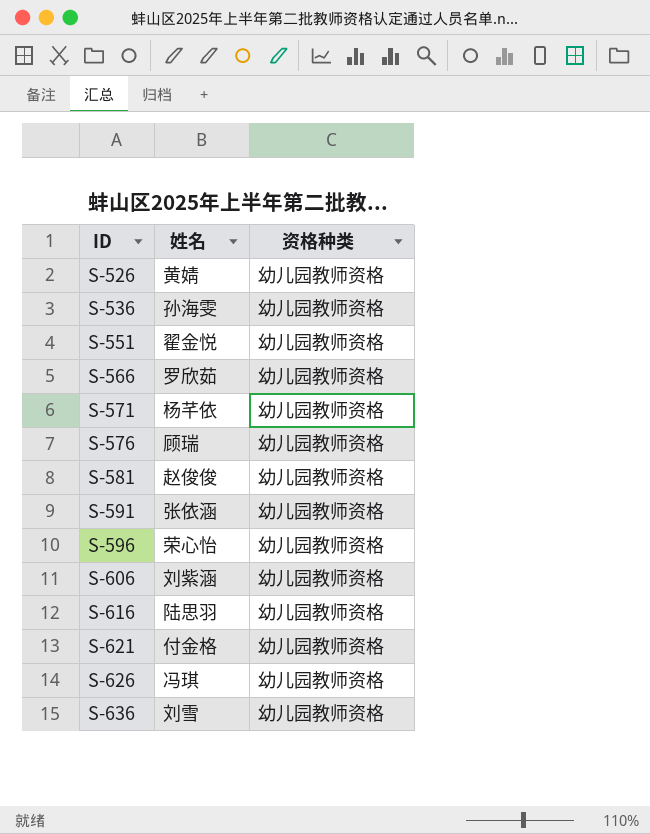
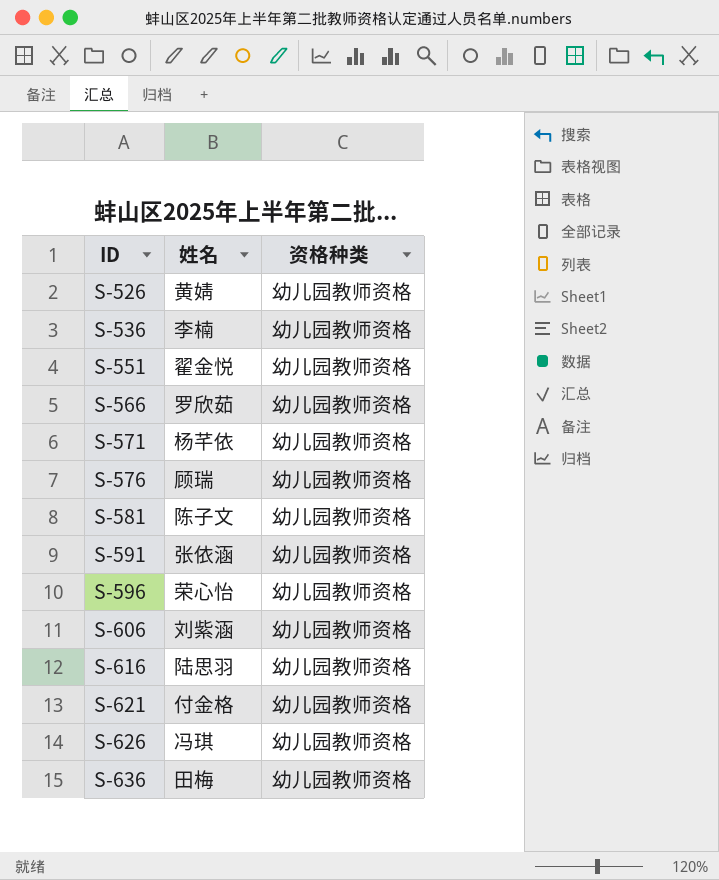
S-536 | 姓名: 孙海雯 -> 李楠
S-581 | 姓名: 赵俊俊 -> 陈子文
S-636 | 姓名: 刘雪 -> 田梅

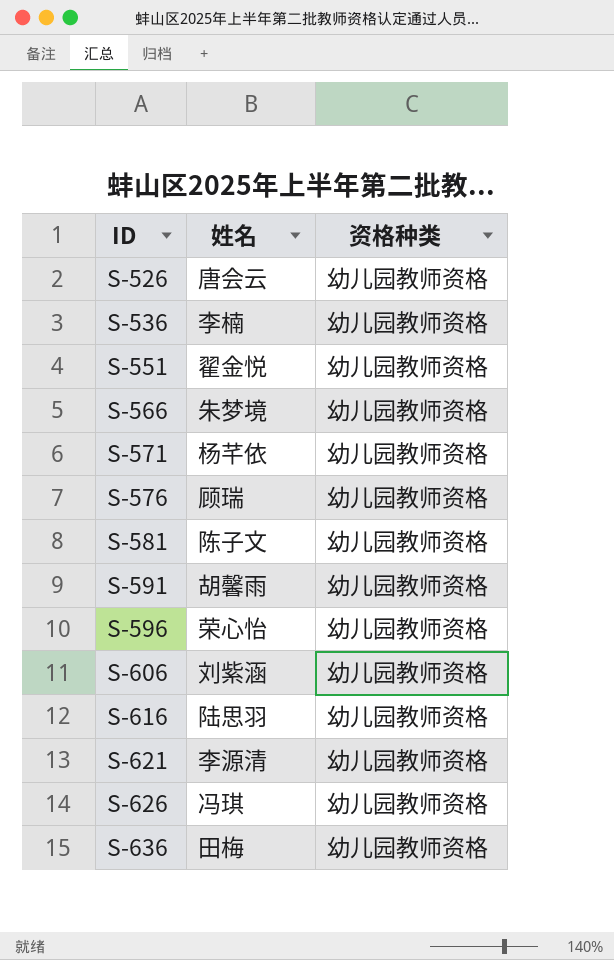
S-526 | 姓名: 黄婧 -> 唐会云
S-566 | 姓名: 罗欣茹 -> 朱梦境
S-591 | 姓名: 张依涵 -> 胡馨雨
S-621 | 姓名: 付金格 -> 李源清

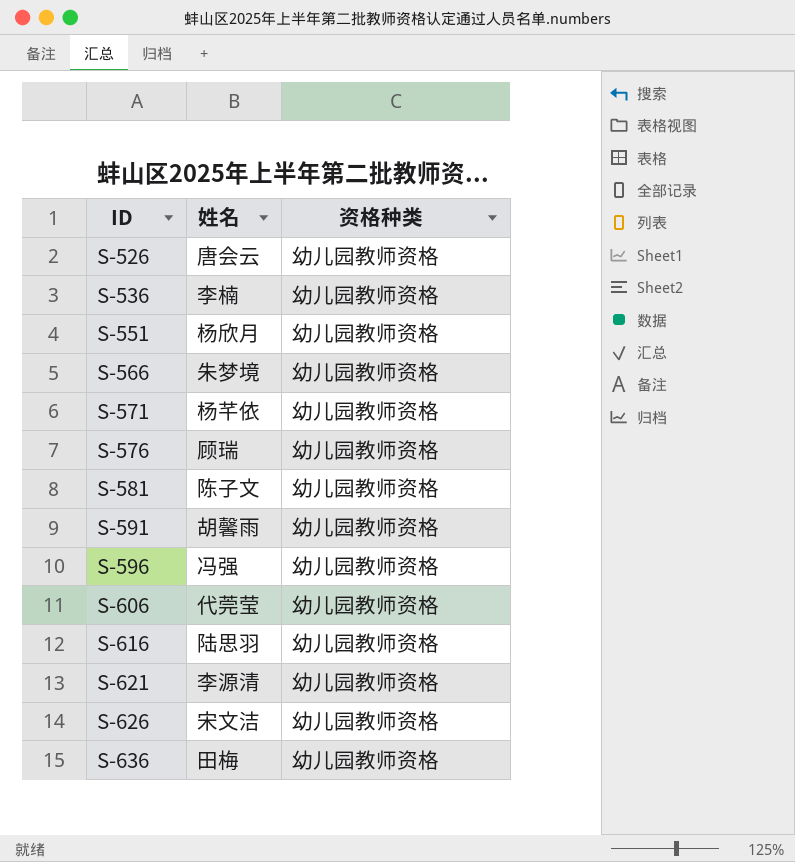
S-551 | 姓名: 翟金悦 -> 杨欣月
S-596 | 姓名: 荣心怡 -> 冯强
S-606 | 姓名: 刘紫涵 -> 代莞莹
S-626 | 姓名: 冯琪 -> 宋文洁

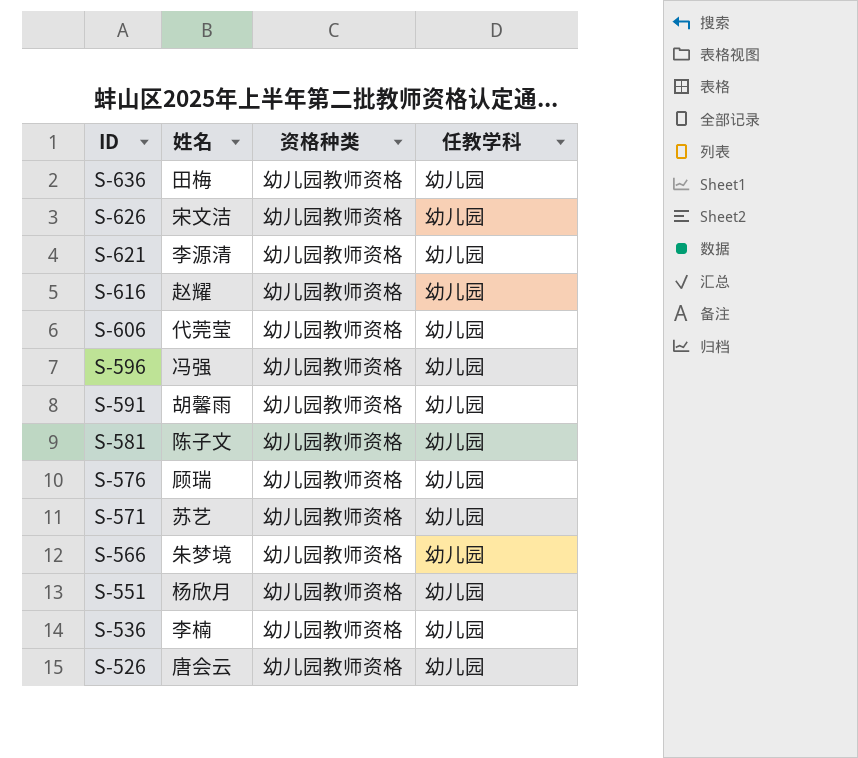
row order: ID ascending -> ID descending
column 任教学科 | position: none -> 4
S-616 | 姓名: 陆思羽 -> 赵耀
S-571 | 姓名: 杨芊依 -> 苏艺

